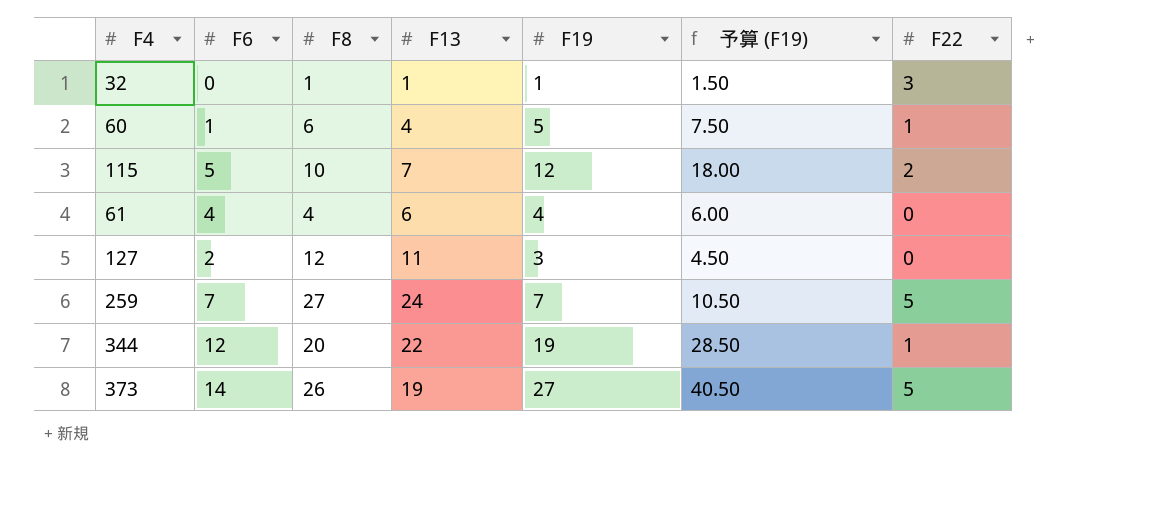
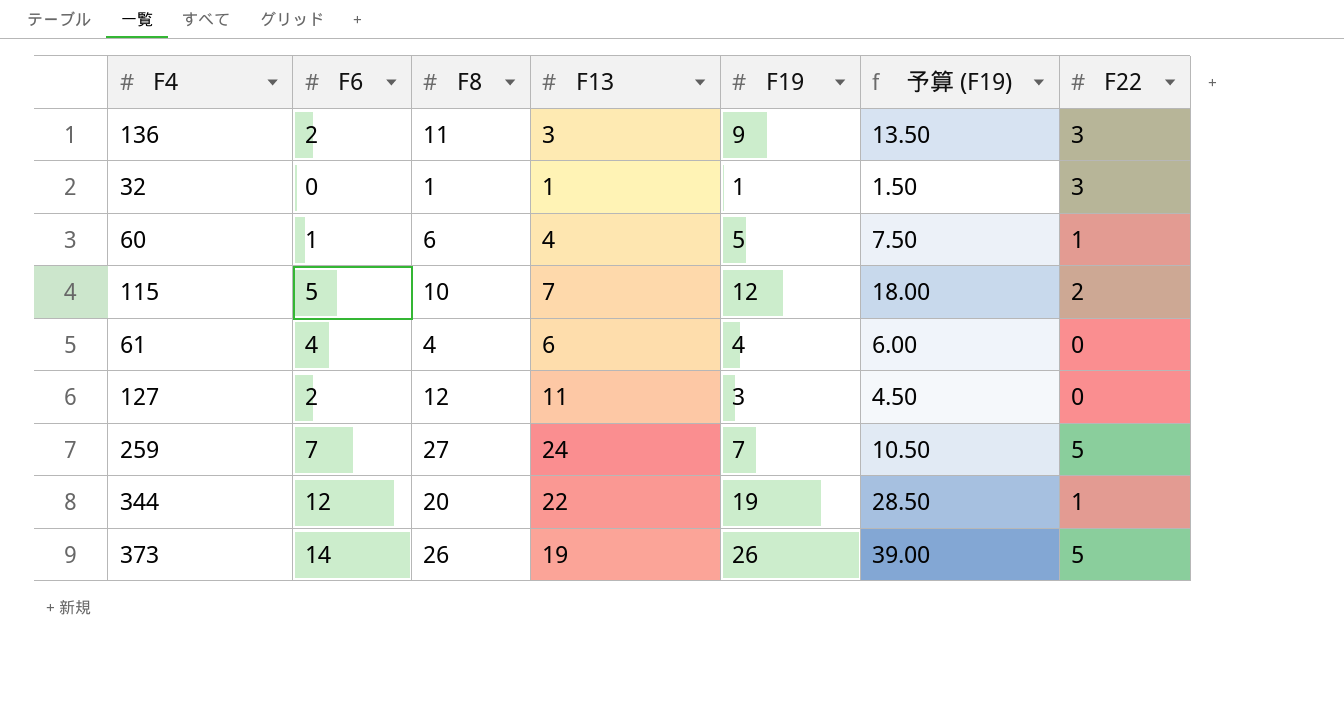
row 136: none -> 2 | 11 | 3 | 9 | 13.50 | 3
373 | F19: 27 -> 26
373 | 予算 (F19): 40.50 -> 39.00

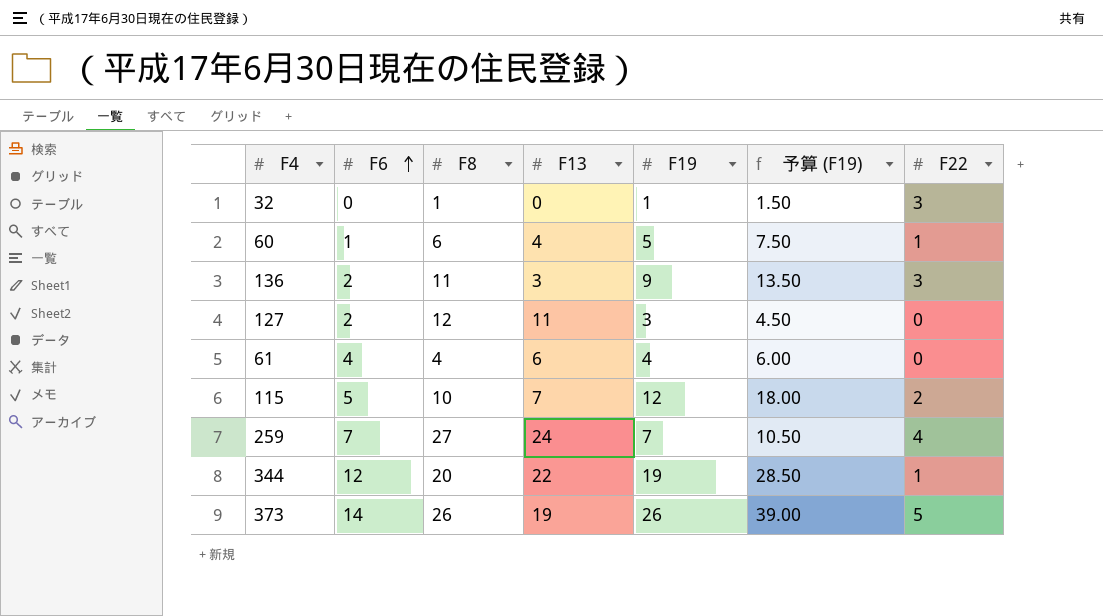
row order: none -> F6 ascending
32 | F13: 1 -> 0
259 | F22: 5 -> 4

